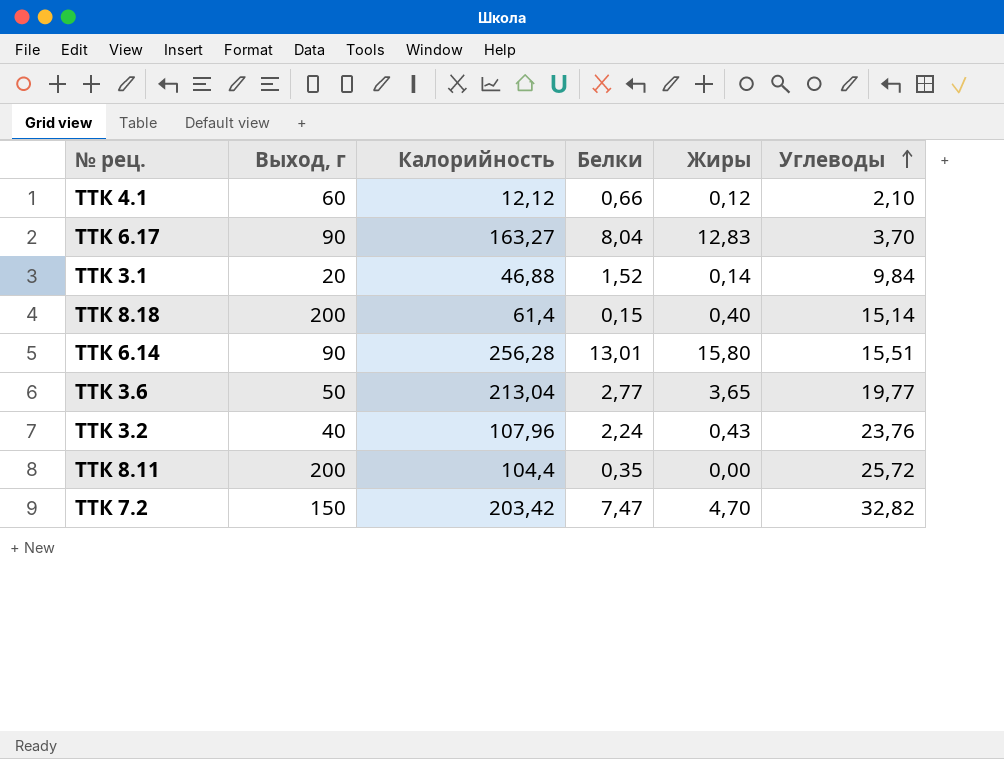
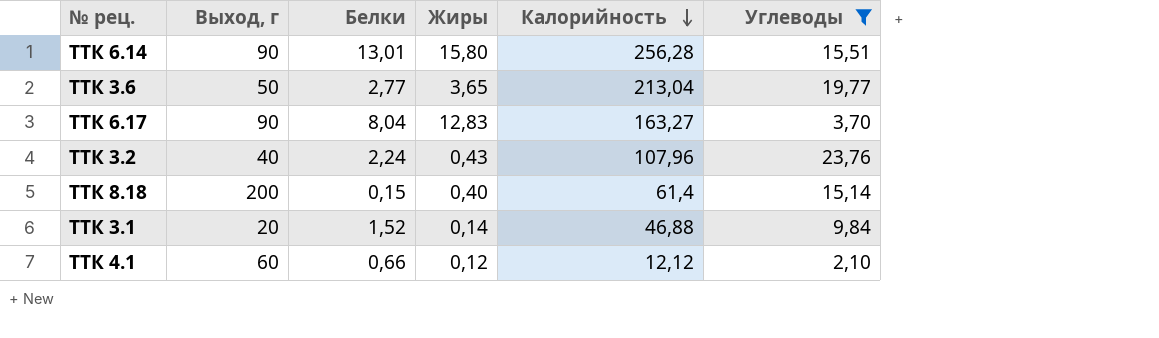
filter: none -> Углеводы <= 23,76
row order: Углеводы ascending -> Калорийность descending
column Калорийность | position: 3 -> 5

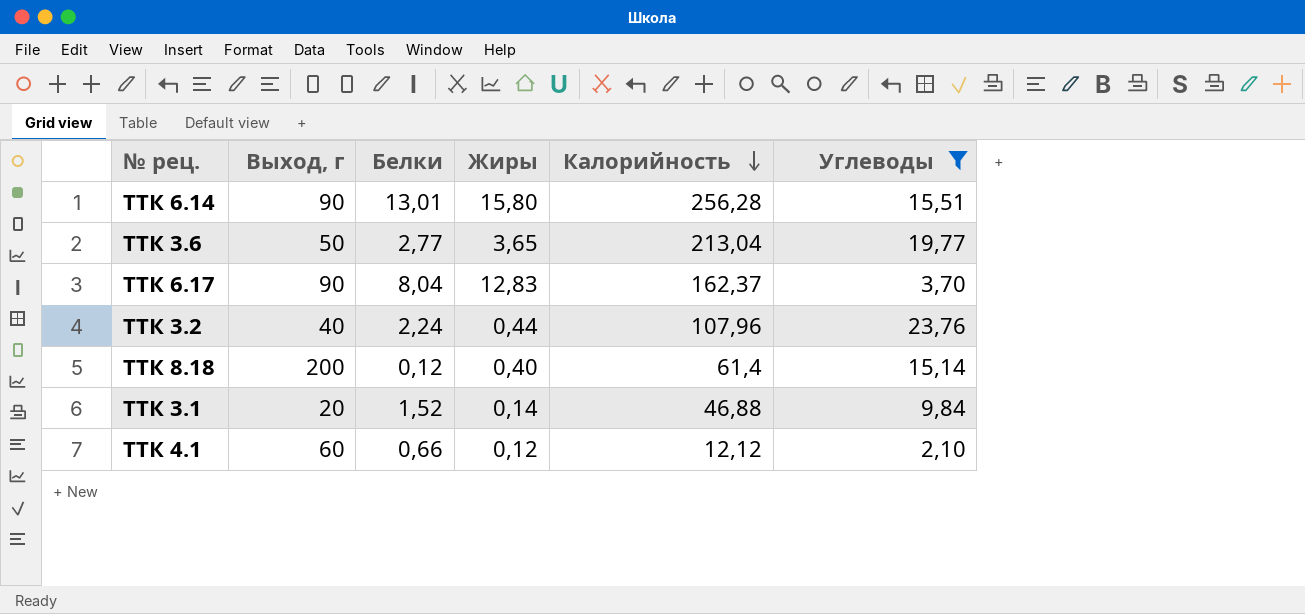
ТТК 6.17 | Калорийность: 163,27 -> 162,37
ТТК 3.2 | Жиры: 0,43 -> 0,44
ТТК 8.18 | Белки: 0,15 -> 0,12

